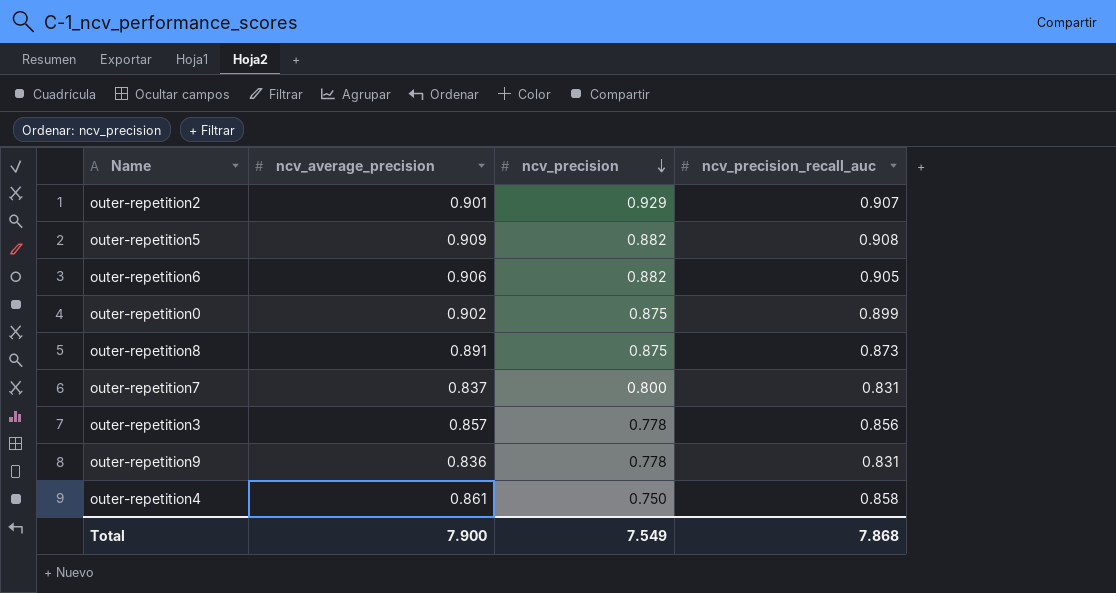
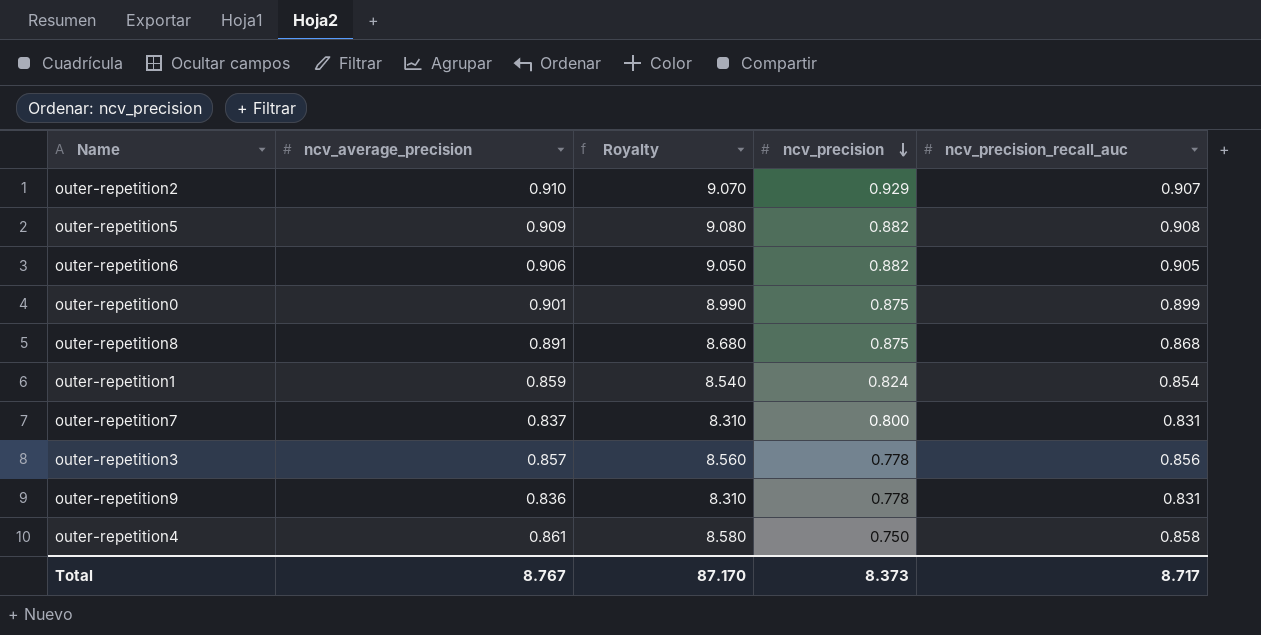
column Royalty | formula: none -> [ncv_precision_recall_auc] * 10
outer-repetition2 | ncv_average_precision: 0.901 -> 0.910
outer-repetition0 | ncv_average_precision: 0.902 -> 0.901
outer-repetition8 | ncv_precision_recall_auc: 0.873 -> 0.868
row outer-repetition1: none -> 0.859 | 8.540 | 0.824 | 0.854
Total | ncv_average_precision: 7.900 -> 8.767
Total | ncv_precision: 7.549 -> 8.373
Total | ncv_precision_recall_auc: 7.868 -> 8.717

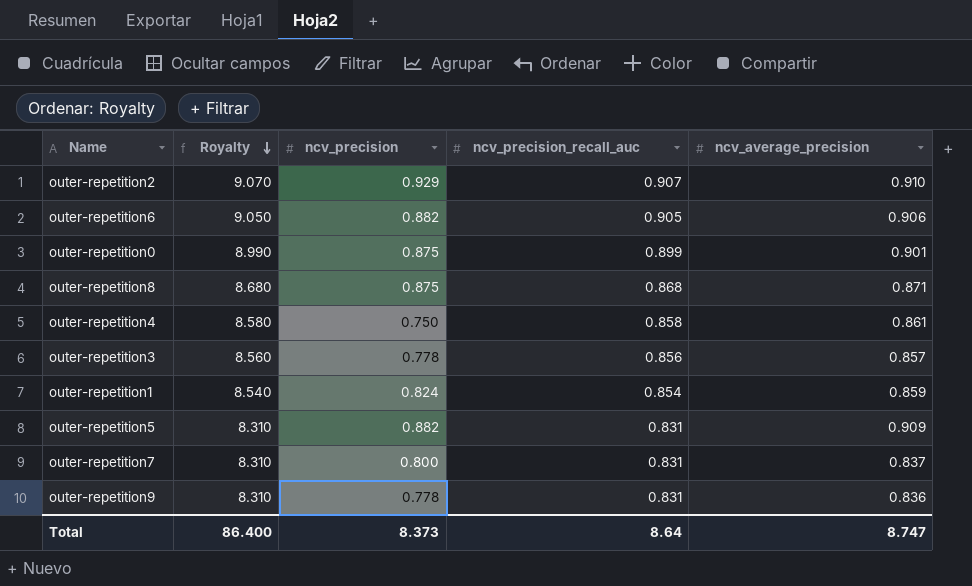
row order: ncv_precision descending -> Royalty descending
column ncv_average_precision | position: 2 -> 5
outer-repetition8 | ncv_average_precision: 0.891 -> 0.871
outer-repetition5 | Royalty: 9.080 -> 8.310
outer-repetition5 | ncv_precision_recall_auc: 0.908 -> 0.831
Total | Royalty: 87.170 -> 86.400
Total | ncv_precision_recall_auc: 8.717 -> 8.64
Total | ncv_average_precision: 8.767 -> 8.747

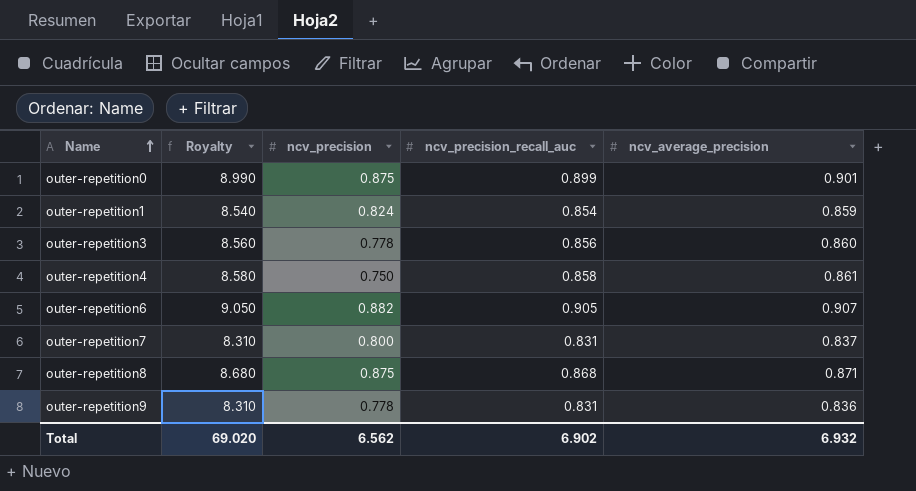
row order: Royalty descending -> Name ascending
row outer-repetition2: 9.070 | 0.929 | 0.907 | 0.910 -> none
row outer-repetition5: 8.310 | 0.882 | 0.831 | 0.909 -> none
outer-repetition3 | ncv_average_precision: 0.857 -> 0.860
outer-repetition6 | ncv_average_precision: 0.906 -> 0.907
Total | Royalty: 86.400 -> 69.020
Total | ncv_precision: 8.373 -> 6.562
Total | ncv_precision_recall_auc: 8.64 -> 6.902
Total | ncv_average_precision: 8.747 -> 6.932

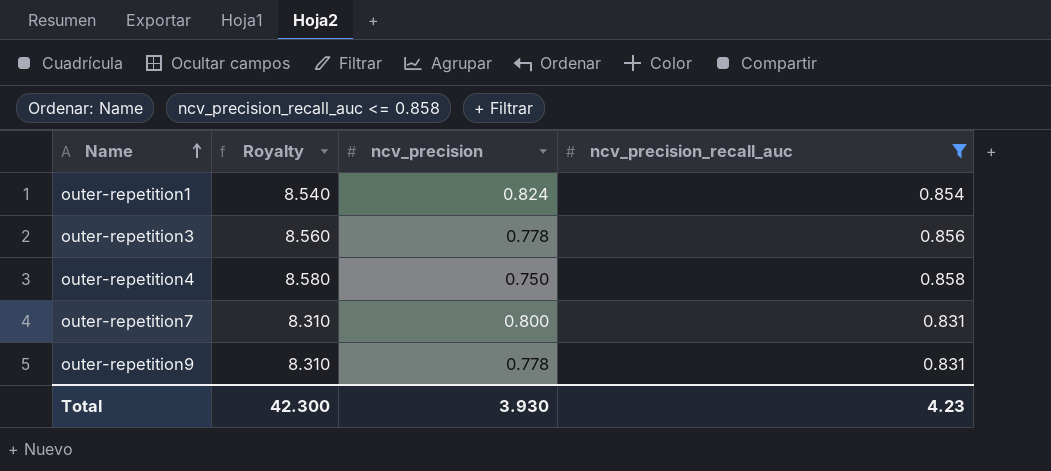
filter: none -> ncv_precision_recall_auc <= 0.858
column ncv_average_precision | position: 5 -> none
Total | Royalty: 69.020 -> 42.300
Total | ncv_precision: 6.562 -> 3.930
Total | ncv_precision_recall_auc: 6.902 -> 4.23

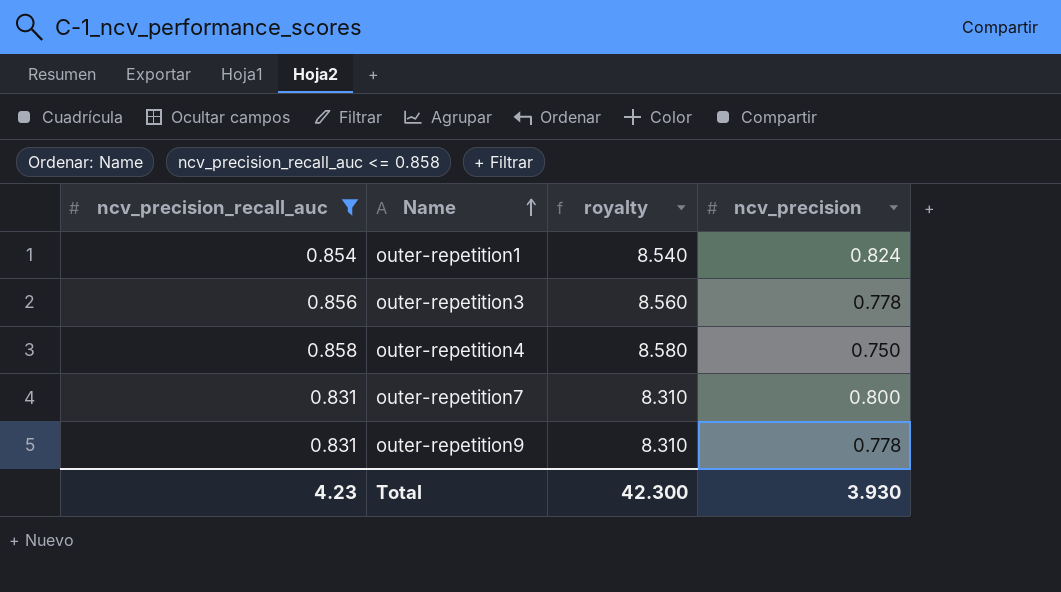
column ncv_precision_recall_auc | position: 4 -> 1
column name: Royalty -> royalty

